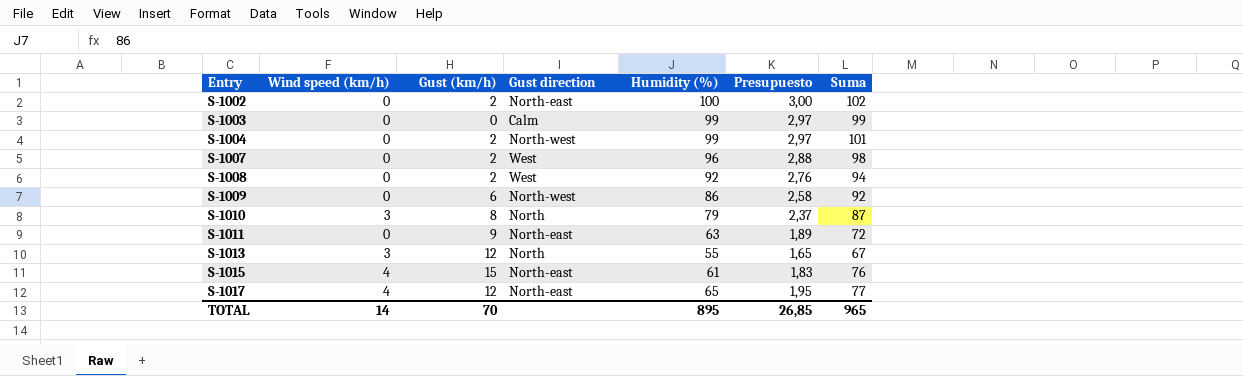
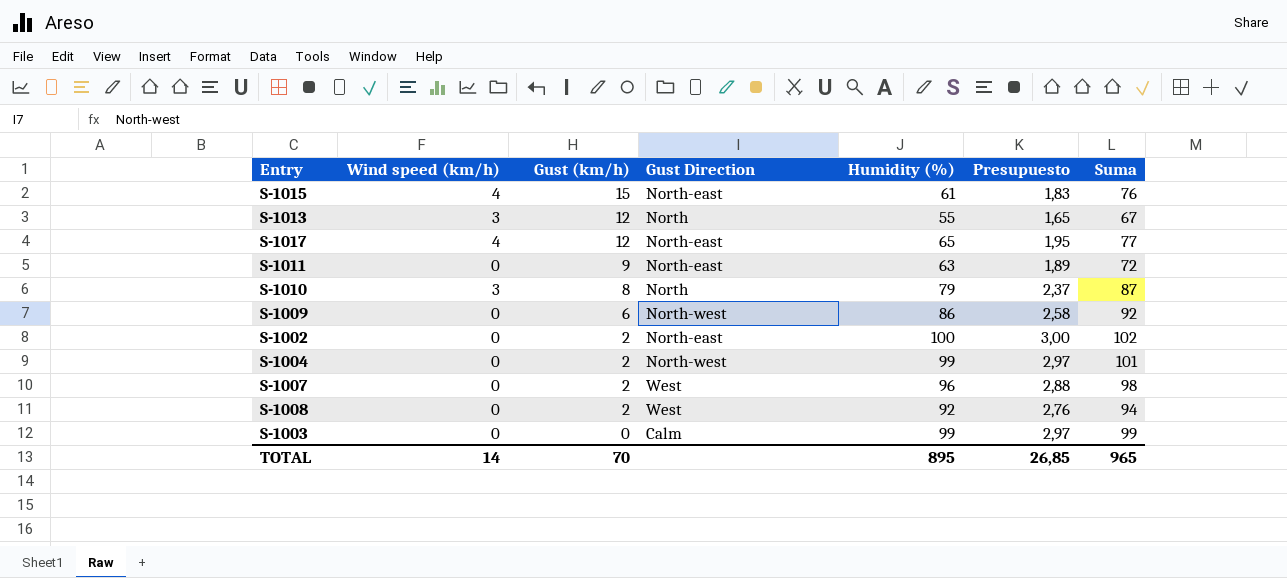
row order: Entry ascending -> Gust (km/h) descending
column name: Gust direction -> Gust Direction

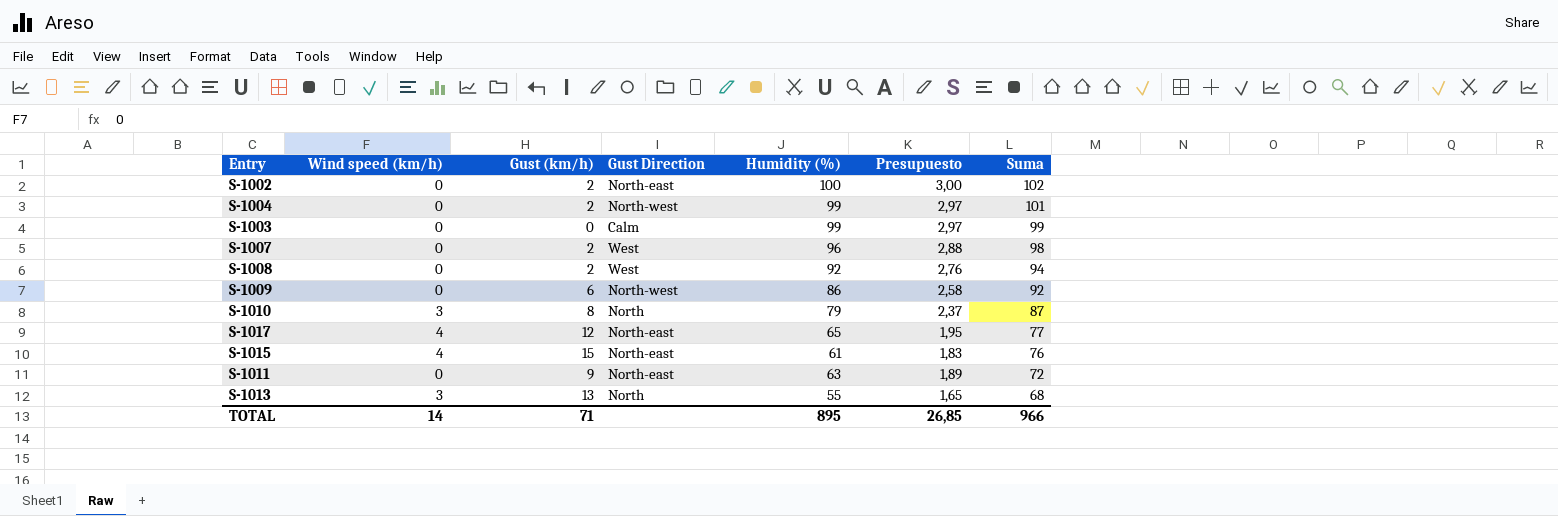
row order: Gust (km/h) descending -> Suma descending
S-1013 | Gust (km/h): 12 -> 13
S-1013 | Suma: 67 -> 68
TOTAL | Gust (km/h): 70 -> 71
TOTAL | Suma: 965 -> 966

